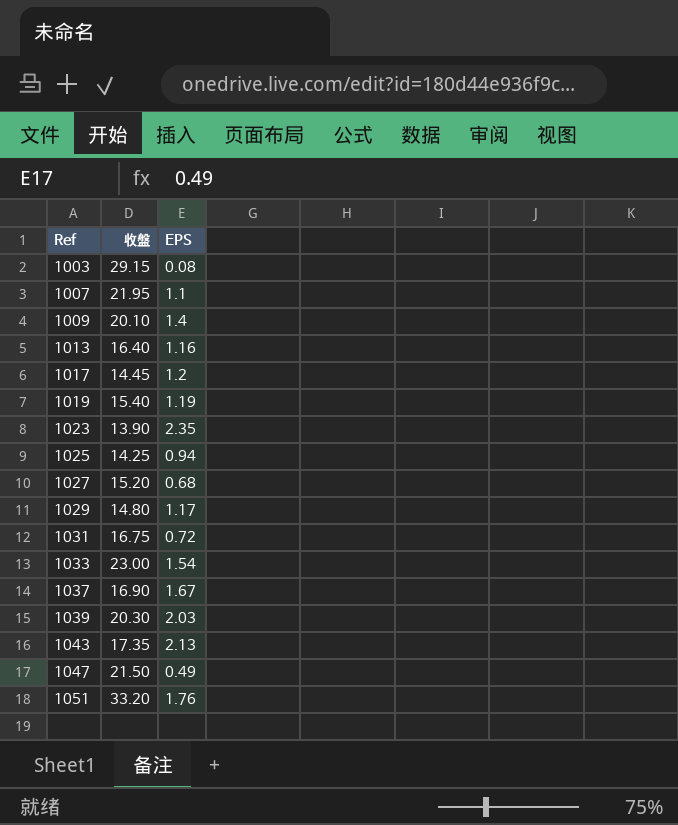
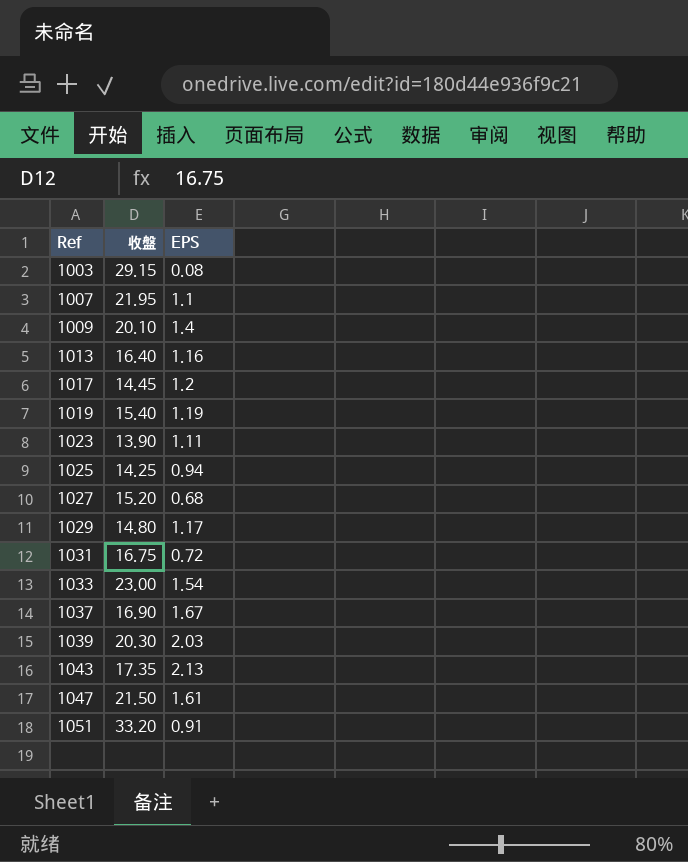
1023 | EPS: 2.35 -> 1.11
1047 | EPS: 0.49 -> 1.61
1051 | EPS: 1.76 -> 0.91

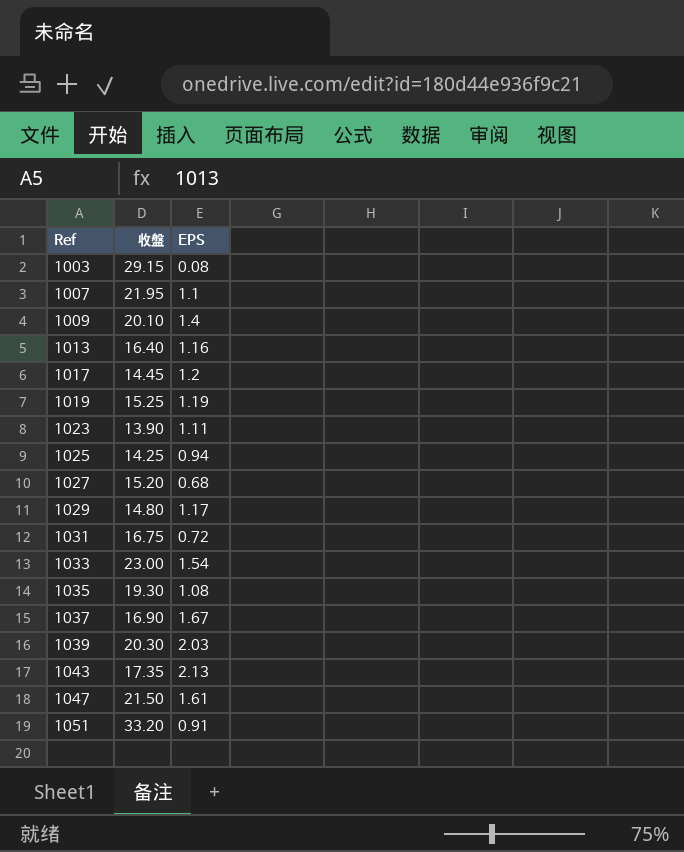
1019 | 收盤: 15.40 -> 15.25
row 1035: none -> 19.30 | 1.08

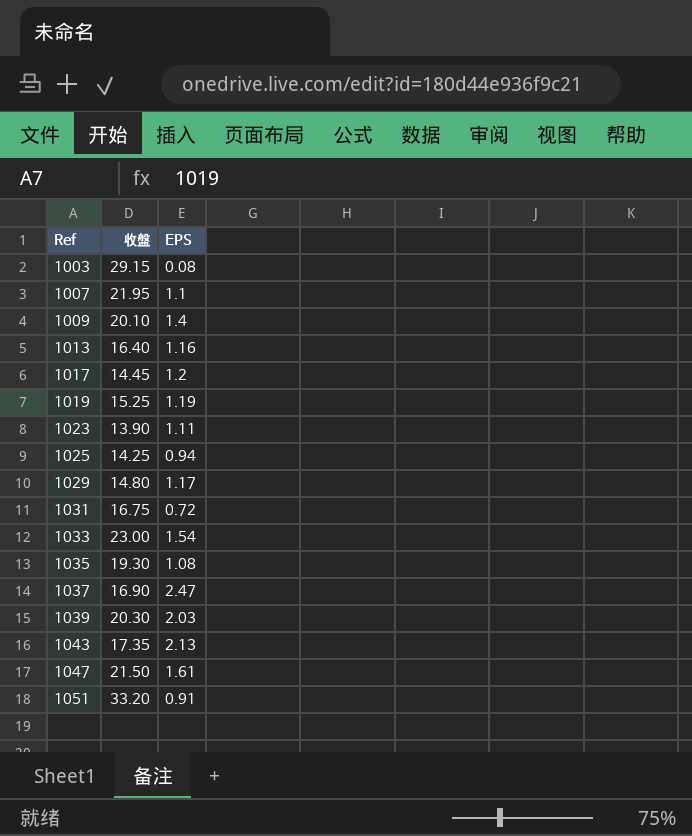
row 1027: 15.20 | 0.68 -> none
1037 | EPS: 1.67 -> 2.47

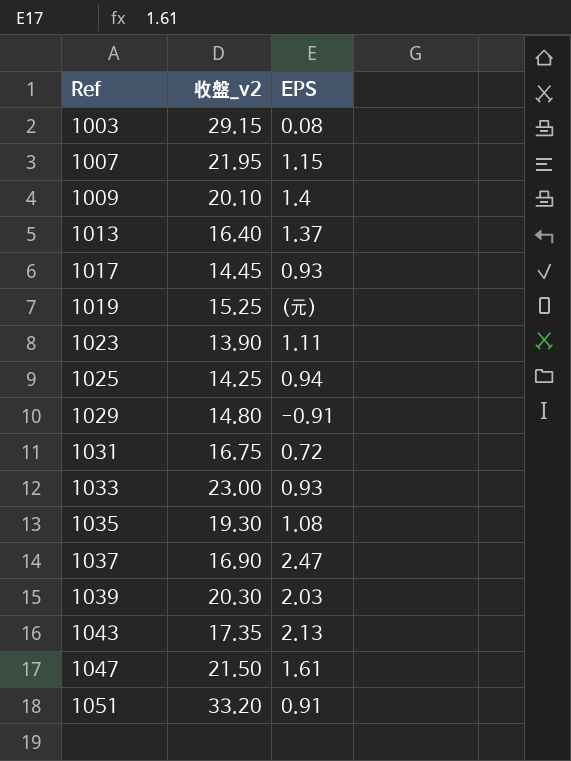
column name: 收盤 -> 收盤_v2
1007 | EPS: 1.1 -> 1.15
1013 | EPS: 1.16 -> 1.37
1017 | EPS: 1.2 -> 0.93
1019 | EPS: 1.19 -> (元)
1029 | EPS: 1.17 -> -0.91
1033 | EPS: 1.54 -> 0.93

